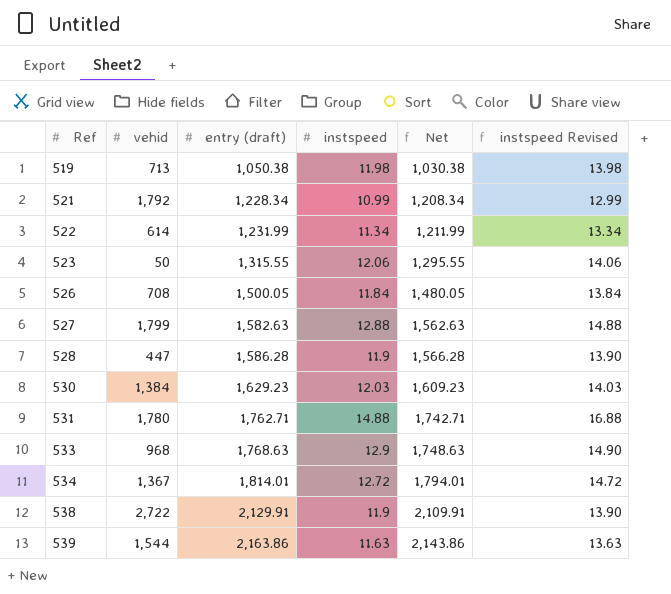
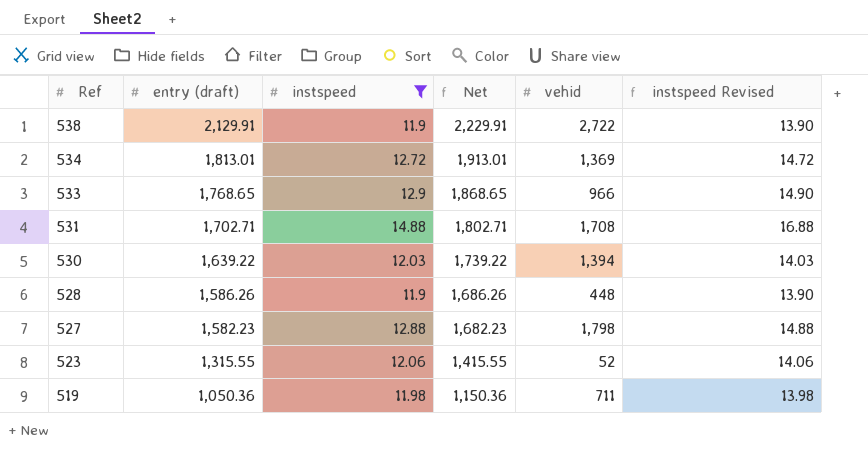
filter: none -> instspeed >= 11.9
row order: Ref ascending -> Ref descending
column Net | formula: [entry (draft)] - 20 -> [entry (draft)] + 100
column vehid | position: 2 -> 5
534 | entry (draft): 1,814.01 -> 1,813.01
534 | vehid: 1,367 -> 1,369
533 | entry (draft): 1,768.63 -> 1,768.65
533 | vehid: 968 -> 966
531 | entry (draft): 1,762.71 -> 1,702.71
531 | vehid: 1,780 -> 1,708
530 | entry (draft): 1,629.23 -> 1,639.22
530 | vehid: 1,384 -> 1,394
528 | entry (draft): 1,586.28 -> 1,586.26
528 | vehid: 447 -> 448
527 | entry (draft): 1,582.63 -> 1,582.23
527 | vehid: 1,799 -> 1,798
523 | vehid: 50 -> 52
519 | entry (draft): 1,050.38 -> 1,050.36
519 | vehid: 713 -> 711

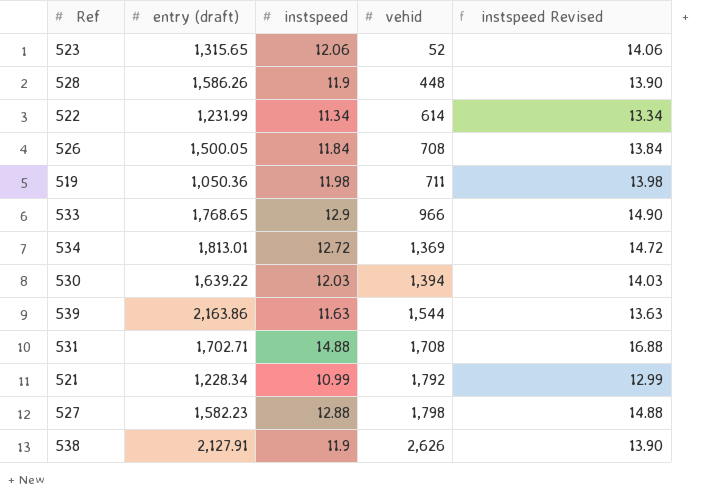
filter: instspeed >= 11.9 -> none
row order: Ref descending -> vehid ascending
column Net | formula: [entry (draft)] + 100 -> none
523 | entry (draft): 1,315.55 -> 1,315.65
538 | entry (draft): 2,129.91 -> 2,127.91
538 | vehid: 2,722 -> 2,626

